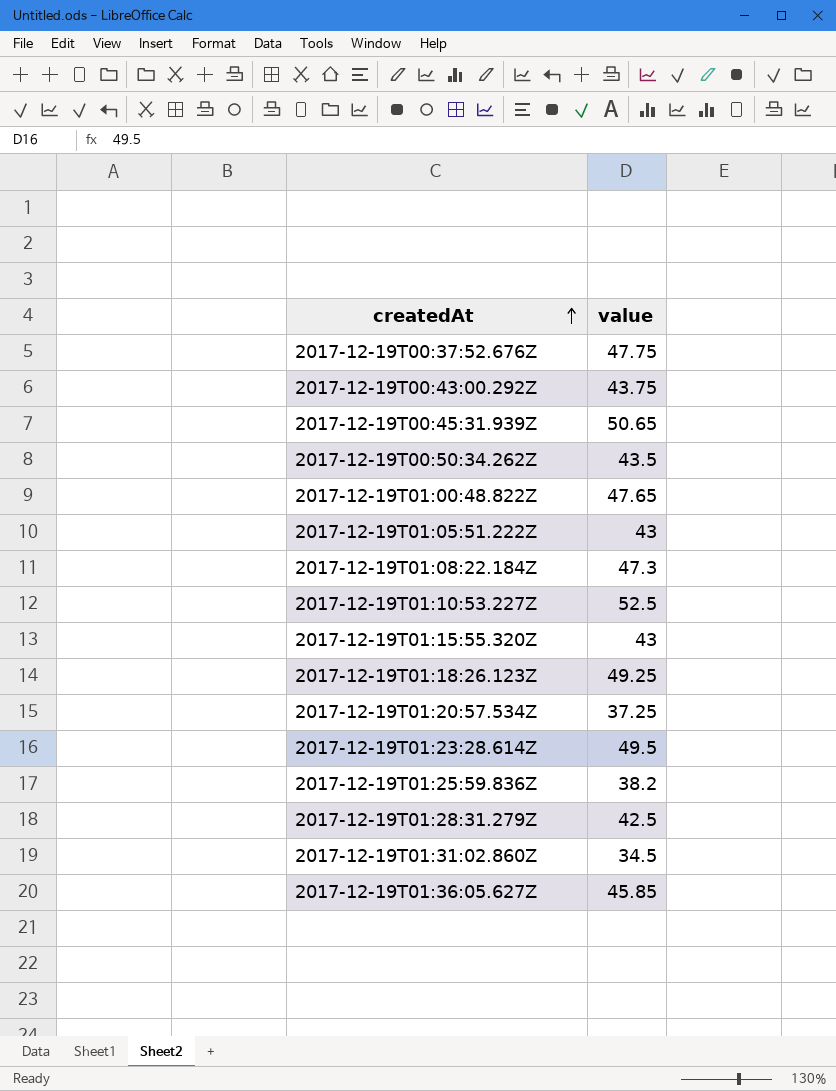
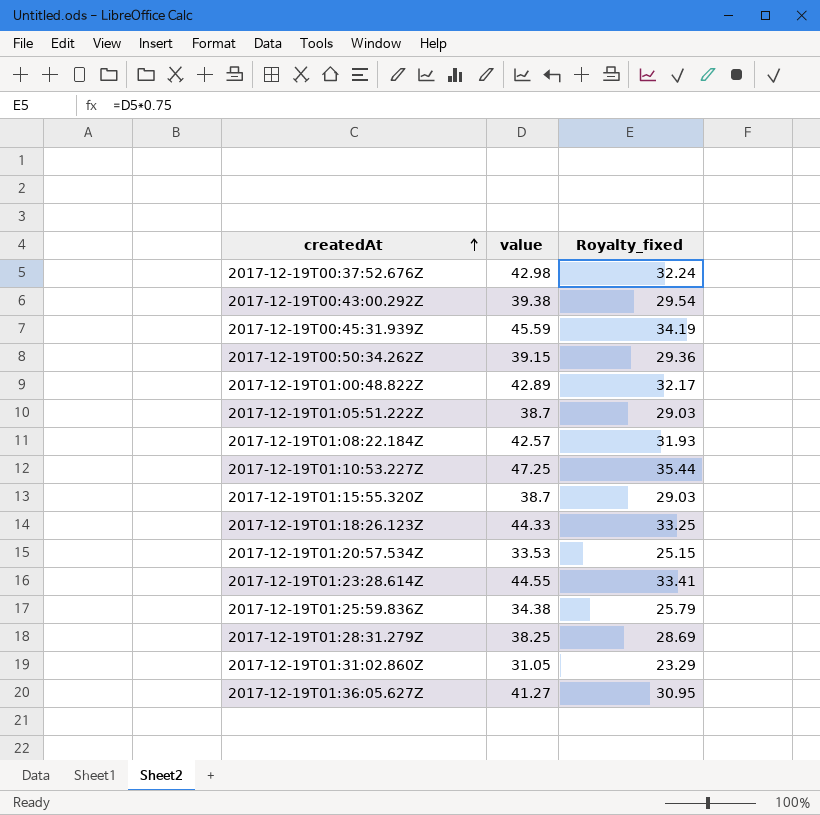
column Royalty_fixed | formula: none -> [value] * 0.75
2017-12-19T00:37:52.676Z | value: 47.75 -> 42.98
2017-12-19T00:43:00.292Z | value: 43.75 -> 39.38
2017-12-19T00:45:31.939Z | value: 50.65 -> 45.59
2017-12-19T00:50:34.262Z | value: 43.5 -> 39.15
2017-12-19T01:00:48.822Z | value: 47.65 -> 42.89
2017-12-19T01:05:51.222Z | value: 43 -> 38.7
2017-12-19T01:08:22.184Z | value: 47.3 -> 42.57
2017-12-19T01:10:53.227Z | value: 52.5 -> 47.25
2017-12-19T01:15:55.320Z | value: 43 -> 38.7
2017-12-19T01:18:26.123Z | value: 49.25 -> 44.33
2017-12-19T01:20:57.534Z | value: 37.25 -> 33.53
2017-12-19T01:23:28.614Z | value: 49.5 -> 44.55
2017-12-19T01:25:59.836Z | value: 38.2 -> 34.38
2017-12-19T01:28:31.279Z | value: 42.5 -> 38.25
2017-12-19T01:31:02.860Z | value: 34.5 -> 31.05
2017-12-19T01:36:05.627Z | value: 45.85 -> 41.27

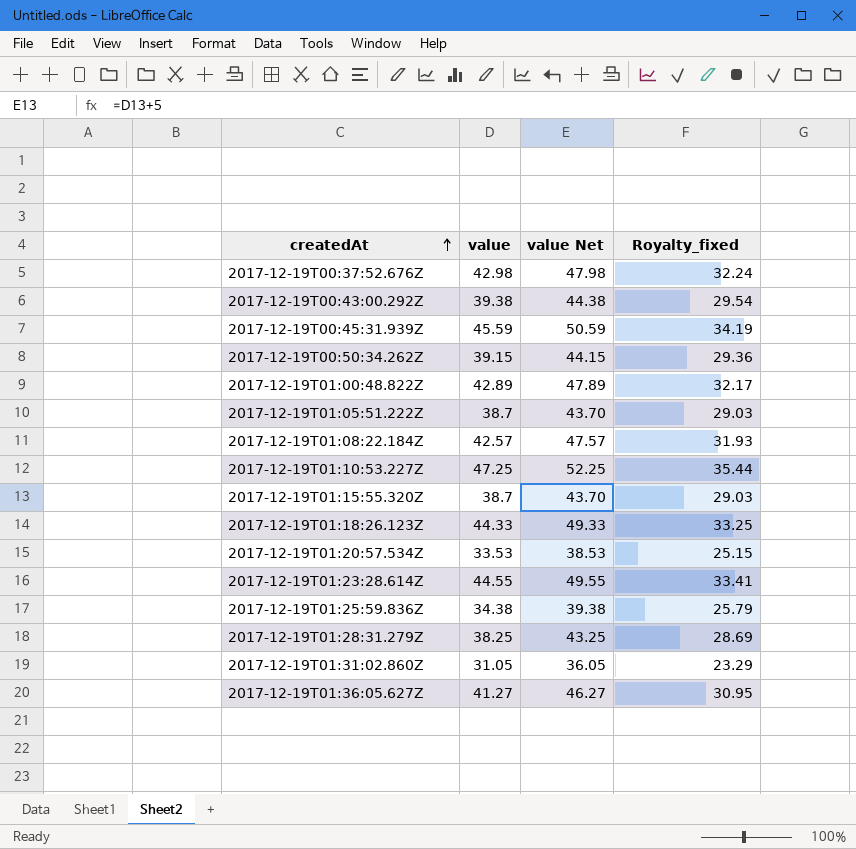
column value Net | formula: none -> [value] + 5

